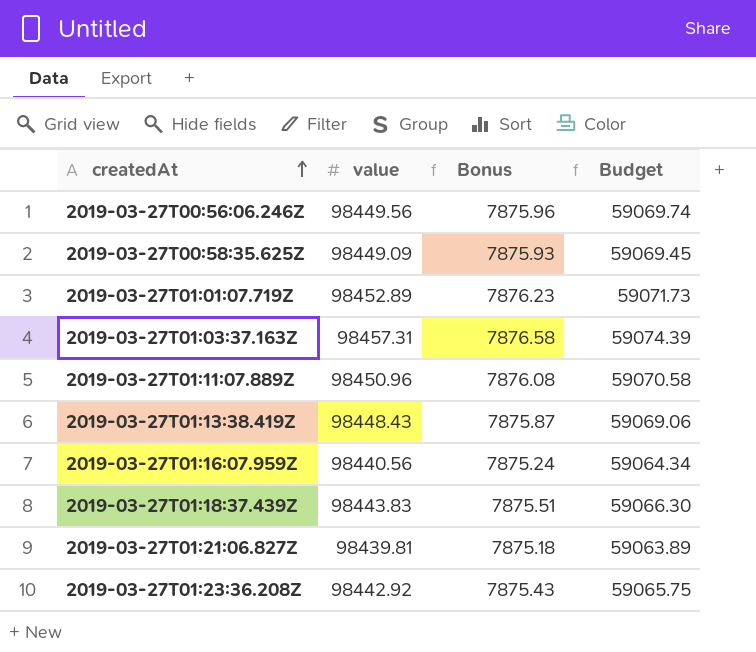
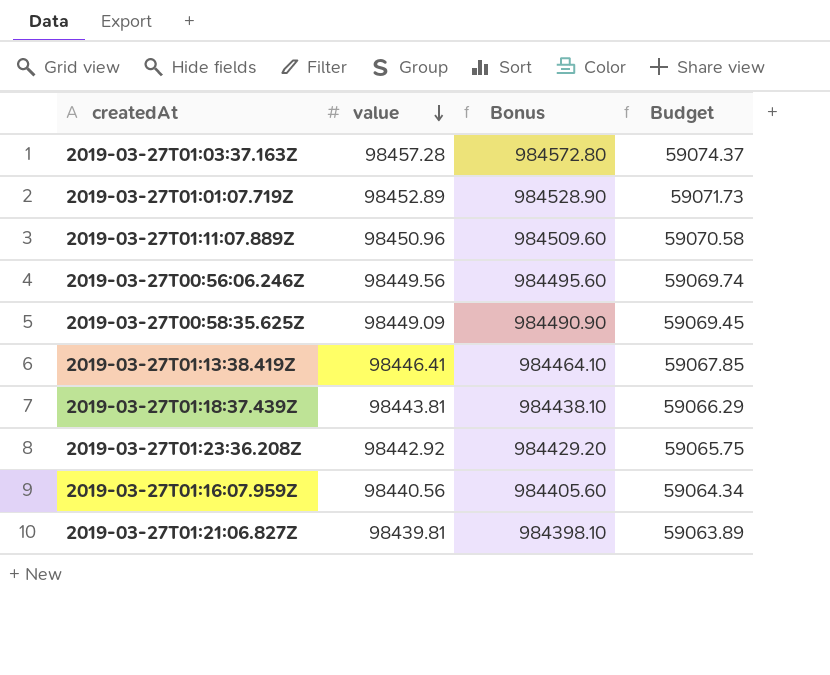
row order: createdAt ascending -> value descending
column Bonus | formula: [value] * 0.08 -> [value] * 10
2019-03-27T01:03:37.163Z | value: 98457.31 -> 98457.28
2019-03-27T01:03:37.163Z | Budget: 59074.39 -> 59074.37
2019-03-27T01:13:38.419Z | value: 98448.43 -> 98446.41
2019-03-27T01:13:38.419Z | Budget: 59069.06 -> 59067.85
2019-03-27T01:18:37.439Z | value: 98443.83 -> 98443.81
2019-03-27T01:18:37.439Z | Budget: 59066.30 -> 59066.29

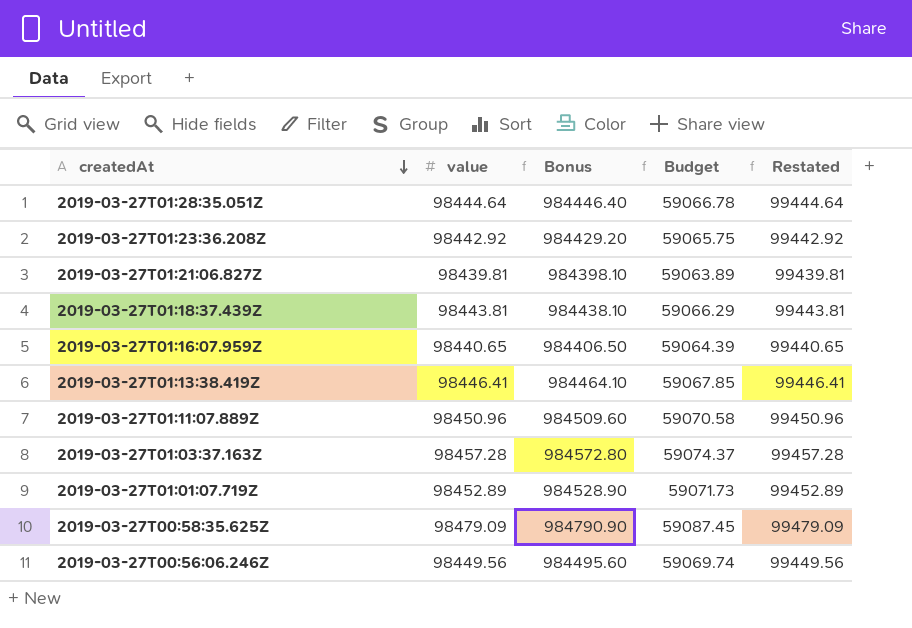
row order: value descending -> createdAt descending
column Restated | formula: none -> [value] + 1000
row 2019-03-27T01:28:35.051Z: none -> 98444.64 | 984446.40 | 59066.78 | 99444.64
2019-03-27T01:16:07.959Z | value: 98440.56 -> 98440.65
2019-03-27T01:16:07.959Z | Bonus: 984405.60 -> 984406.50
2019-03-27T01:16:07.959Z | Budget: 59064.34 -> 59064.39
2019-03-27T00:58:35.625Z | value: 98449.09 -> 98479.09
2019-03-27T00:58:35.625Z | Bonus: 984490.90 -> 984790.90
2019-03-27T00:58:35.625Z | Budget: 59069.45 -> 59087.45

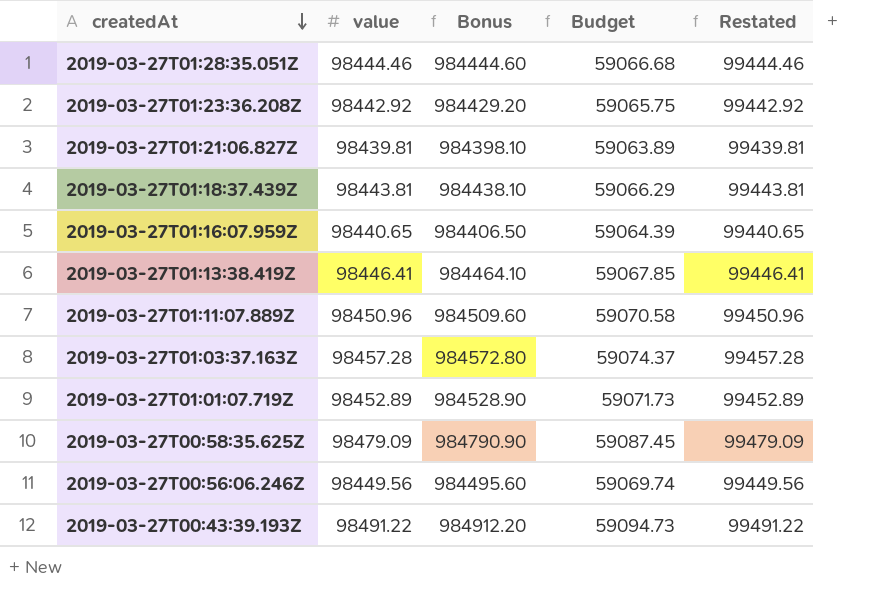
2019-03-27T01:28:35.051Z | value: 98444.64 -> 98444.46
2019-03-27T01:28:35.051Z | Bonus: 984446.40 -> 984444.60
2019-03-27T01:28:35.051Z | Budget: 59066.78 -> 59066.68
2019-03-27T01:28:35.051Z | Restated: 99444.64 -> 99444.46
row 2019-03-27T00:43:39.193Z: none -> 98491.22 | 984912.20 | 59094.73 | 99491.22

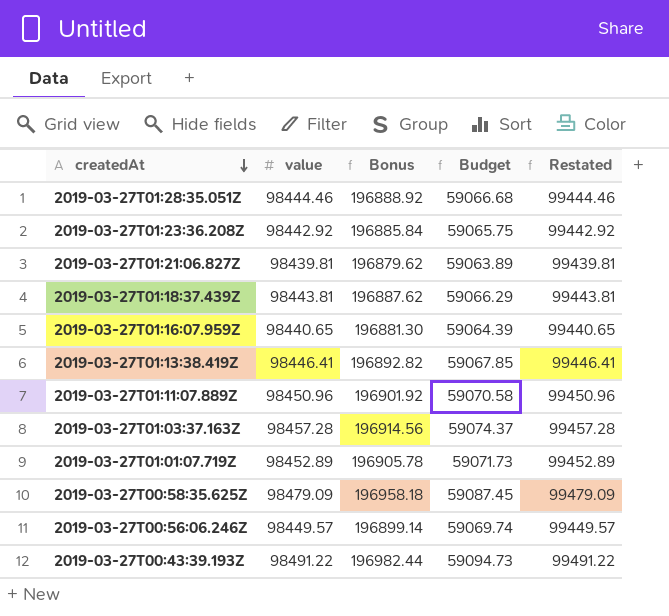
column Bonus | formula: [value] * 10 -> [value] * 2
2019-03-27T00:56:06.246Z | value: 98449.56 -> 98449.57
2019-03-27T00:56:06.246Z | Restated: 99449.56 -> 99449.57

